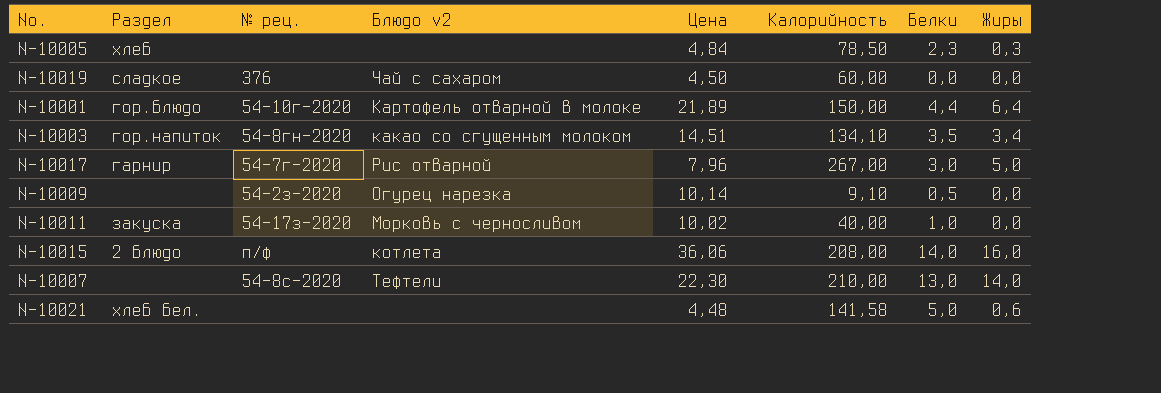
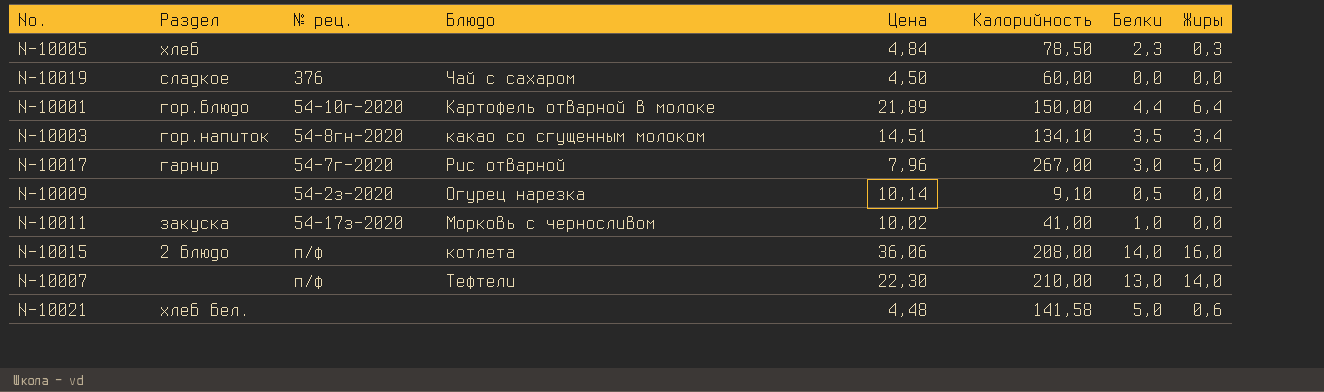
column name: Блюдо v2 -> Блюдо
N-10011 | Калорийность: 40,00 -> 41,00
N-10007 | № рец.: 54-8с-2020 -> п/ф

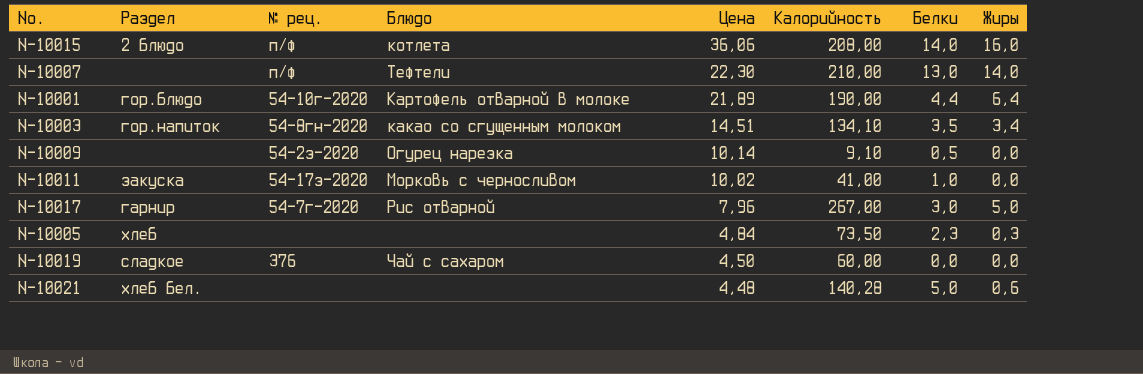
row order: none -> Цена descending
N-10001 | Калорийность: 150,00 -> 190,00
N-10005 | Калорийность: 78,50 -> 73,50
N-10021 | Калорийность: 141,58 -> 140,28

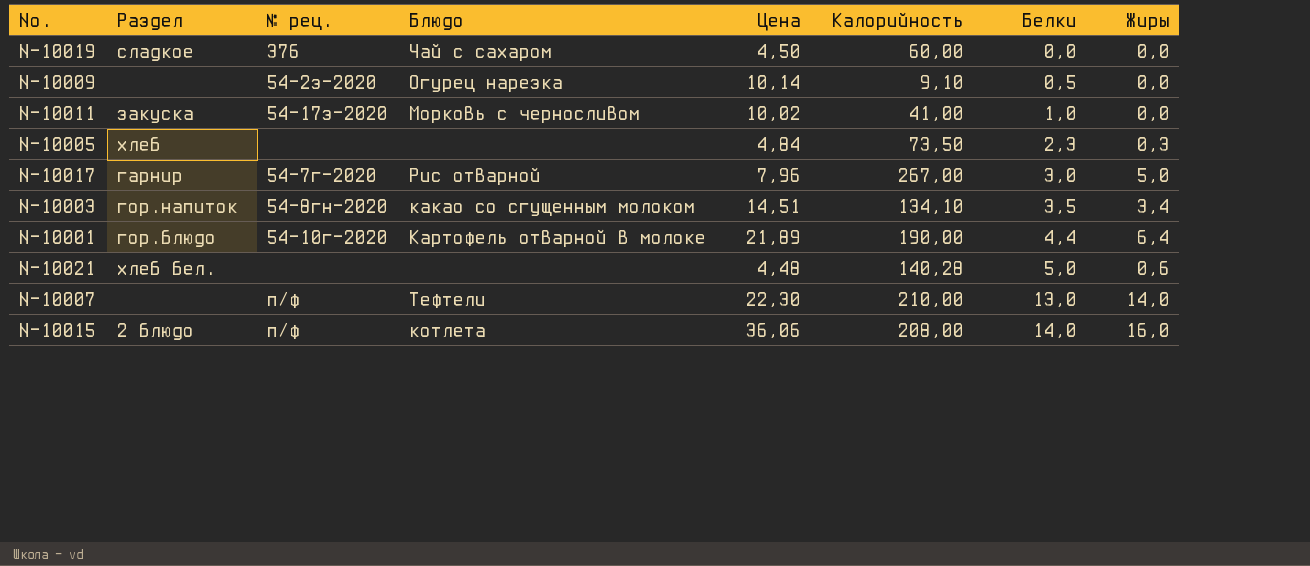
row order: Цена descending -> Белки ascending

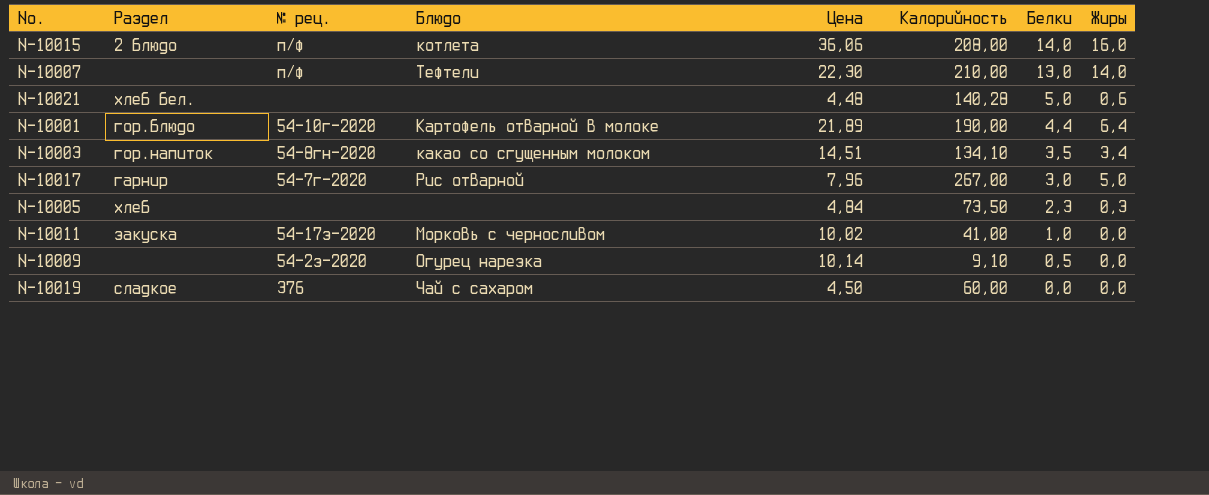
row order: Белки ascending -> Белки descending

